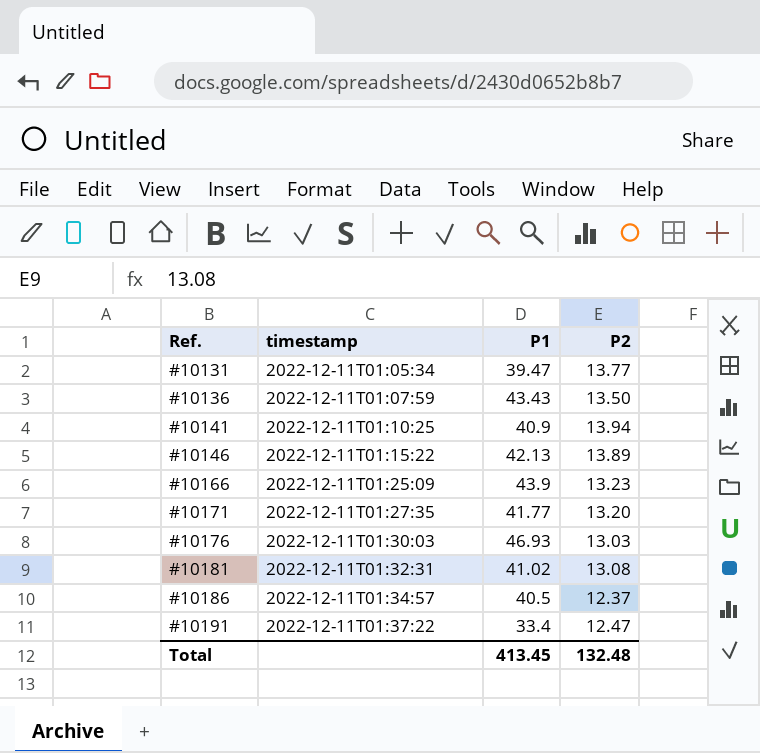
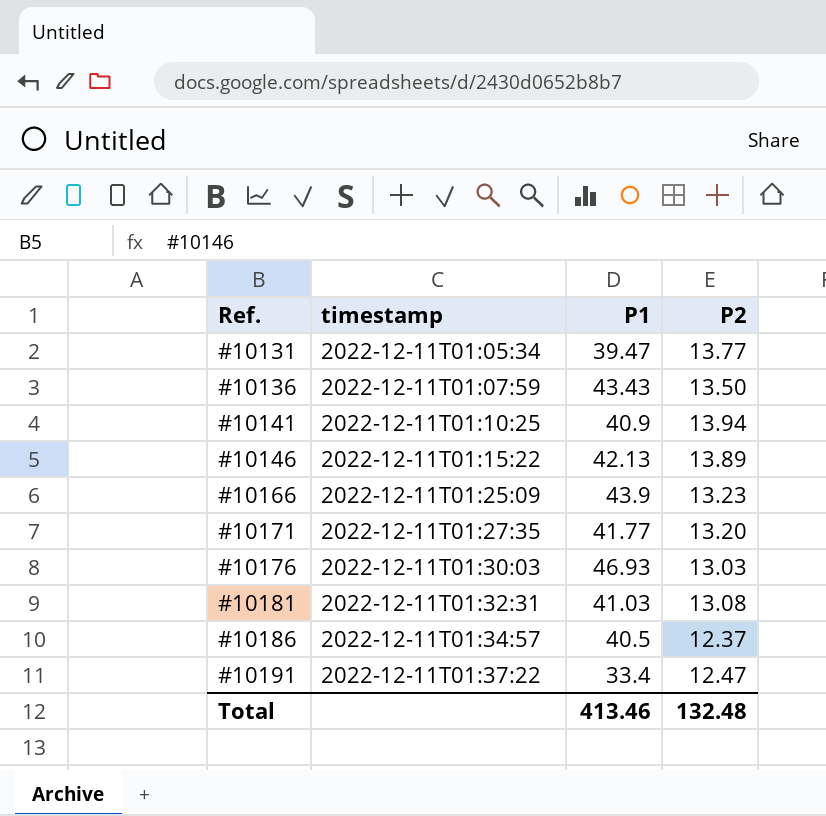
#10181 | P1: 41.02 -> 41.03
Total | P1: 413.45 -> 413.46

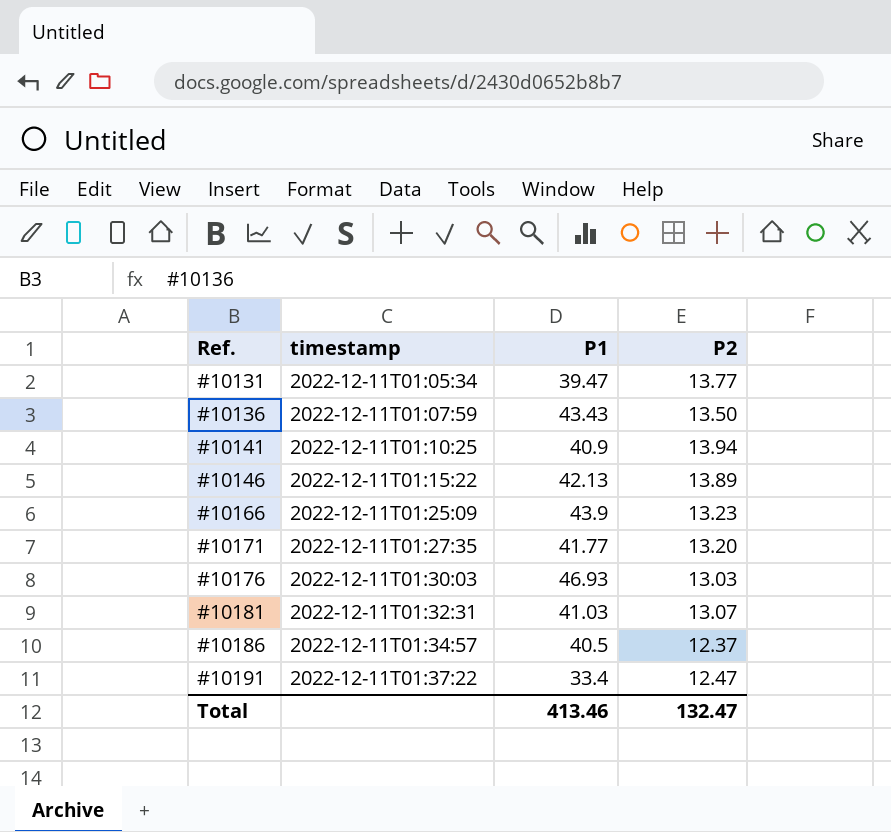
#10181 | P2: 13.08 -> 13.07
Total | P2: 132.48 -> 132.47

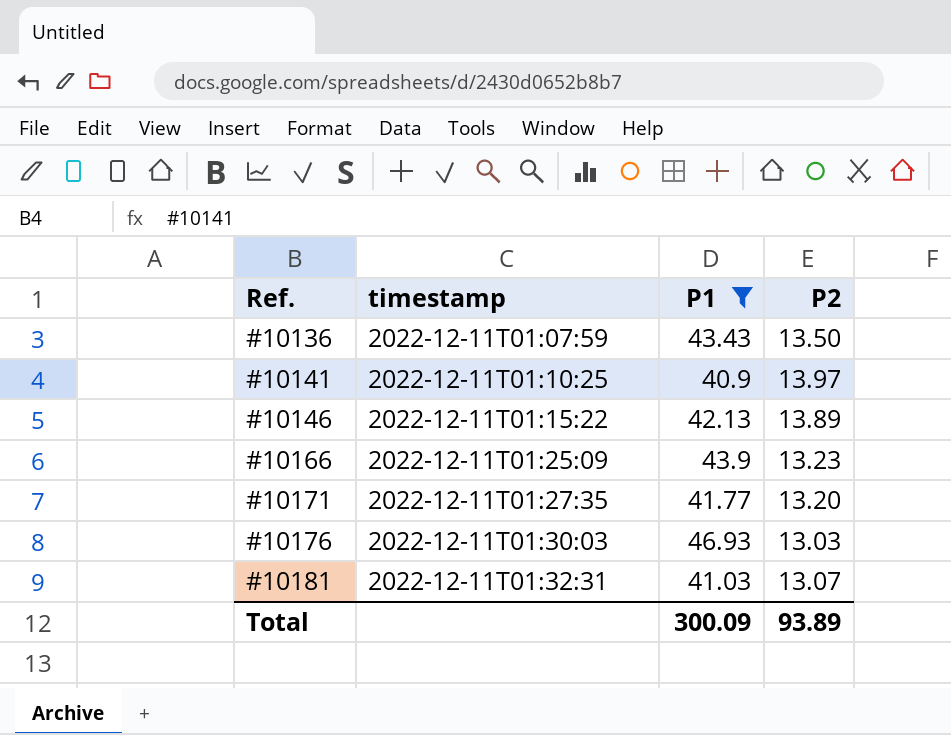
filter: none -> P1 >= 40.9
#10141 | P2: 13.94 -> 13.97
Total | P1: 413.46 -> 300.09
Total | P2: 132.47 -> 93.89

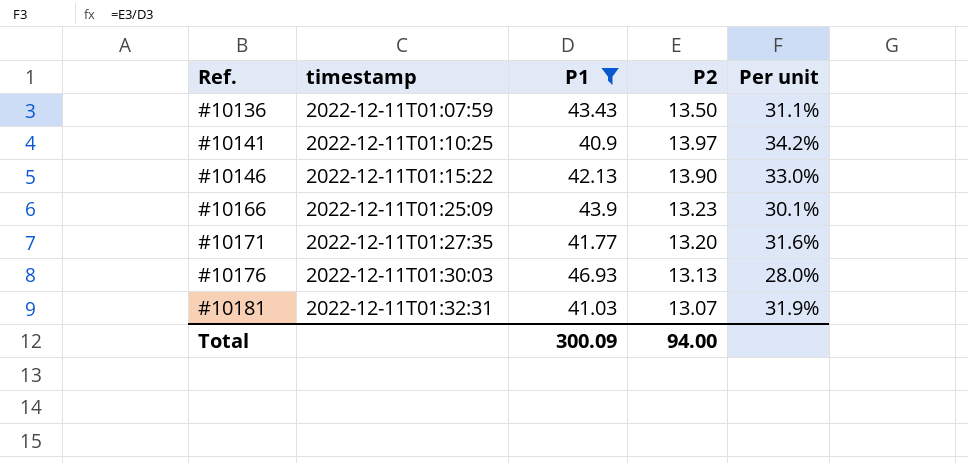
column Per unit | formula: none -> [P2] / [P1]
#10146 | P2: 13.89 -> 13.90
#10176 | P2: 13.03 -> 13.13
Total | P2: 93.89 -> 94.00

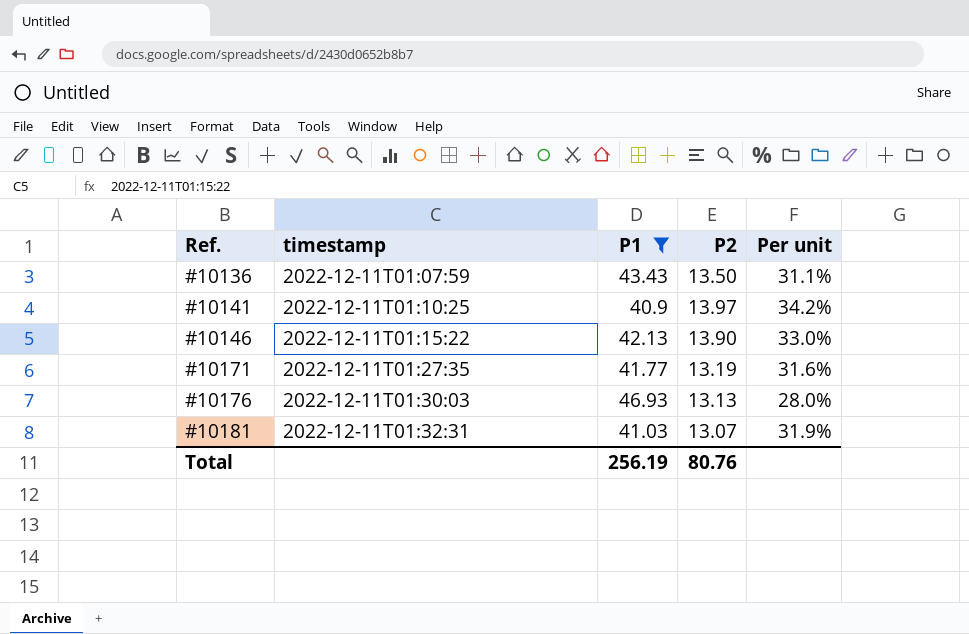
row #10166: 2022-12-11T01:25:09 | 43.9 | 13.23 | 30.1% -> none
#10171 | P2: 13.20 -> 13.19
Total | P1: 300.09 -> 256.19
Total | P2: 94.00 -> 80.76

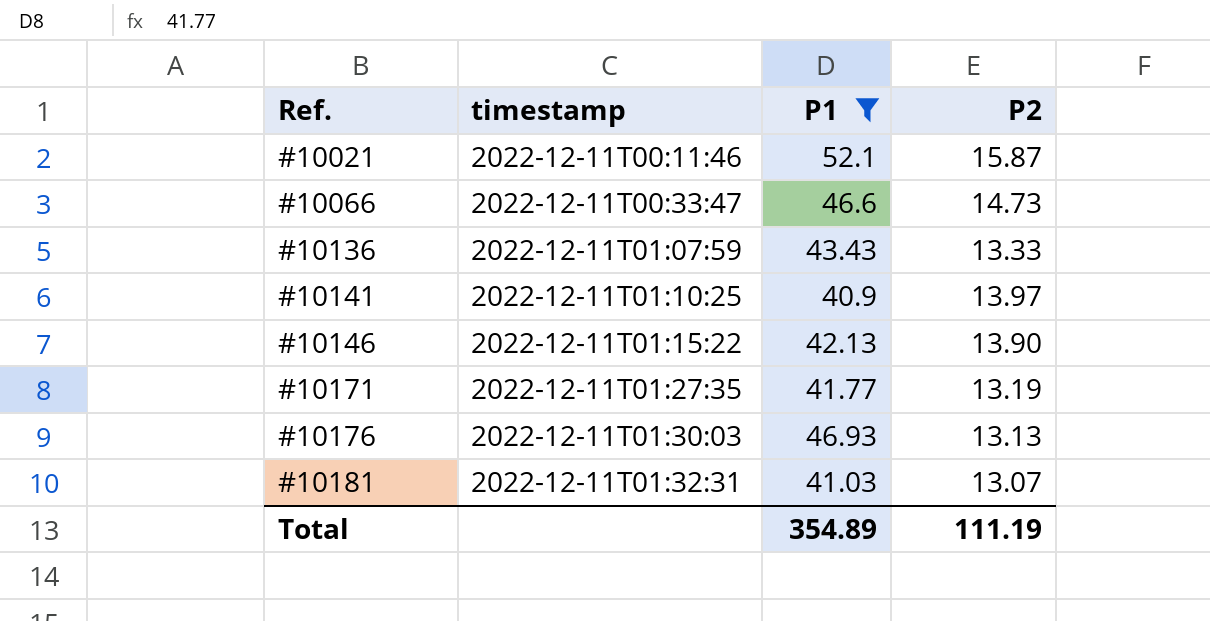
column Per unit | formula: [P2] / [P1] -> none
row #10021: none -> 2022-12-11T00:11:46 | 52.1 | 15.87
row #10066: none -> 2022-12-11T00:33:47 | 46.6 | 14.73
#10136 | P2: 13.50 -> 13.33
Total | P1: 256.19 -> 354.89
Total | P2: 80.76 -> 111.19

